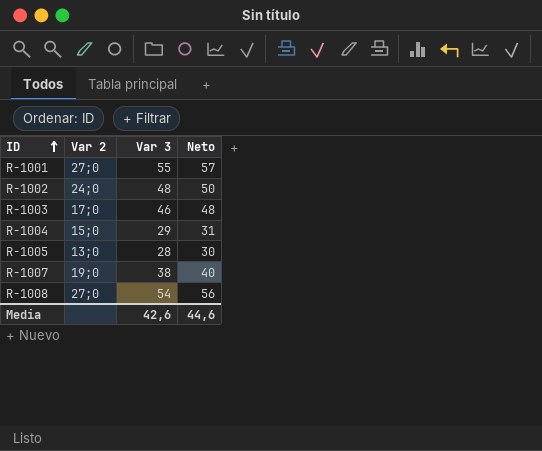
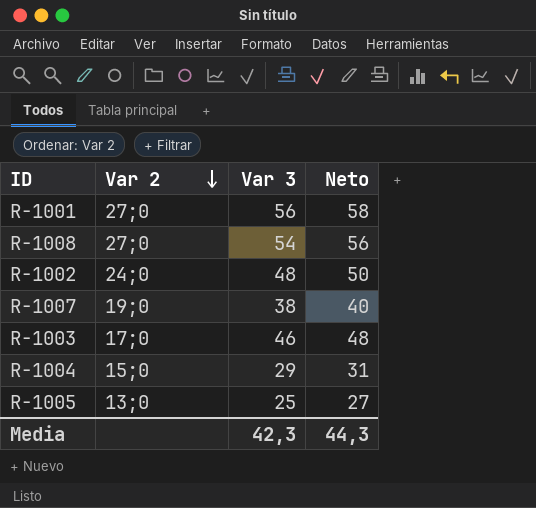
row order: ID ascending -> Var 2 descending
R-1001 | Var 3: 55 -> 56
R-1001 | Neto: 57 -> 58
R-1005 | Var 3: 28 -> 25
R-1005 | Neto: 30 -> 27
Media | Var 3: 42,6 -> 42,3
Media | Neto: 44,6 -> 44,3

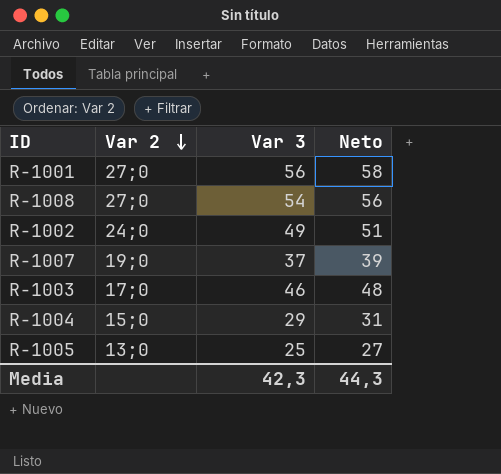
R-1002 | Var 3: 48 -> 49
R-1002 | Neto: 50 -> 51
R-1007 | Var 3: 38 -> 37
R-1007 | Neto: 40 -> 39

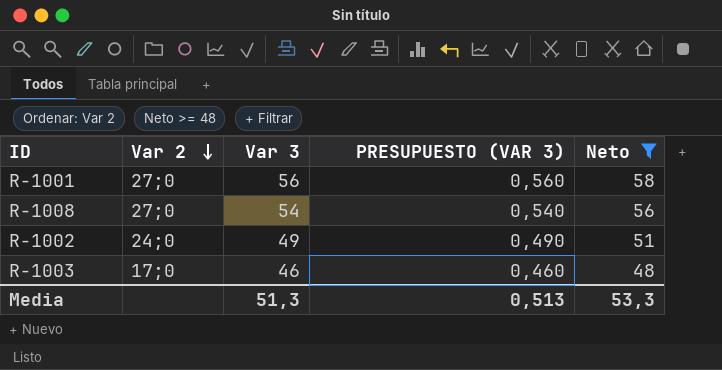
filter: none -> Neto >= 48
column PRESUPUESTO (VAR 3) | formula: none -> [Var 3] * 0,01
Media | Var 3: 42,3 -> 51,3
Media | Neto: 44,3 -> 53,3

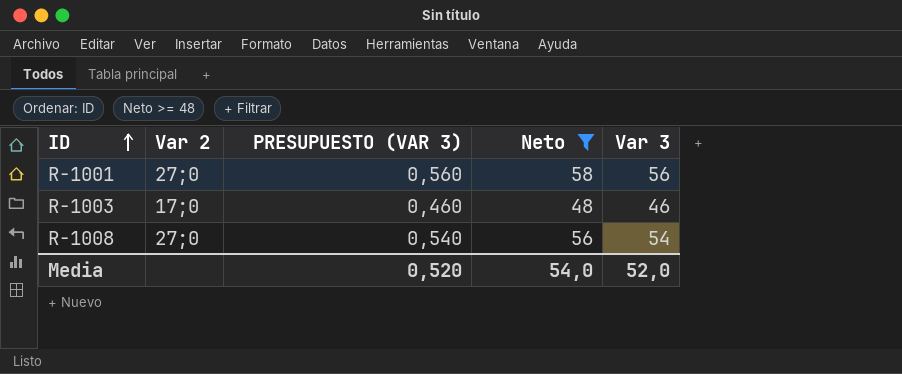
row order: Var 2 descending -> ID ascending
column Var 3 | position: 3 -> 5
row R-1002: 24;0 | 49 | 0,490 | 51 -> none
Media | PRESUPUESTO (VAR 3): 0,513 -> 0,520
Media | Neto: 53,3 -> 54,0
Media | Var 3: 51,3 -> 52,0

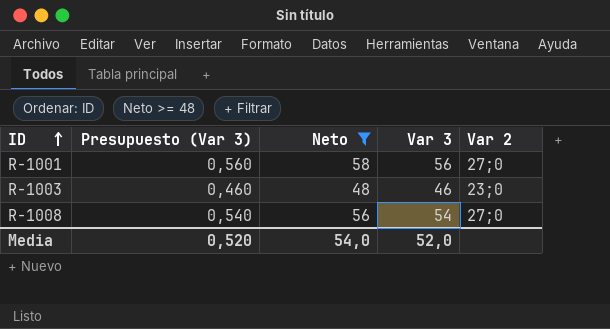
column name: PRESUPUESTO (VAR 3) -> Presupuesto (Var 3)
column Var 2 | position: 2 -> 5
R-1003 | Var 2: 17;0 -> 23;0

